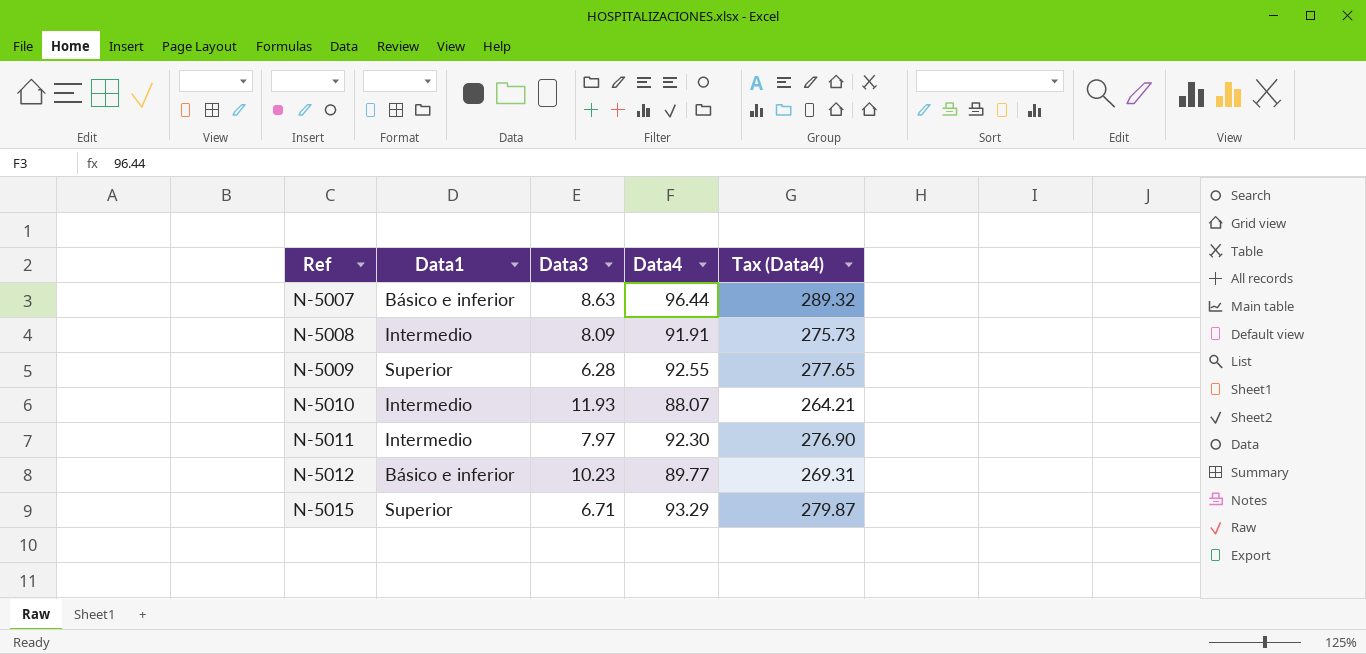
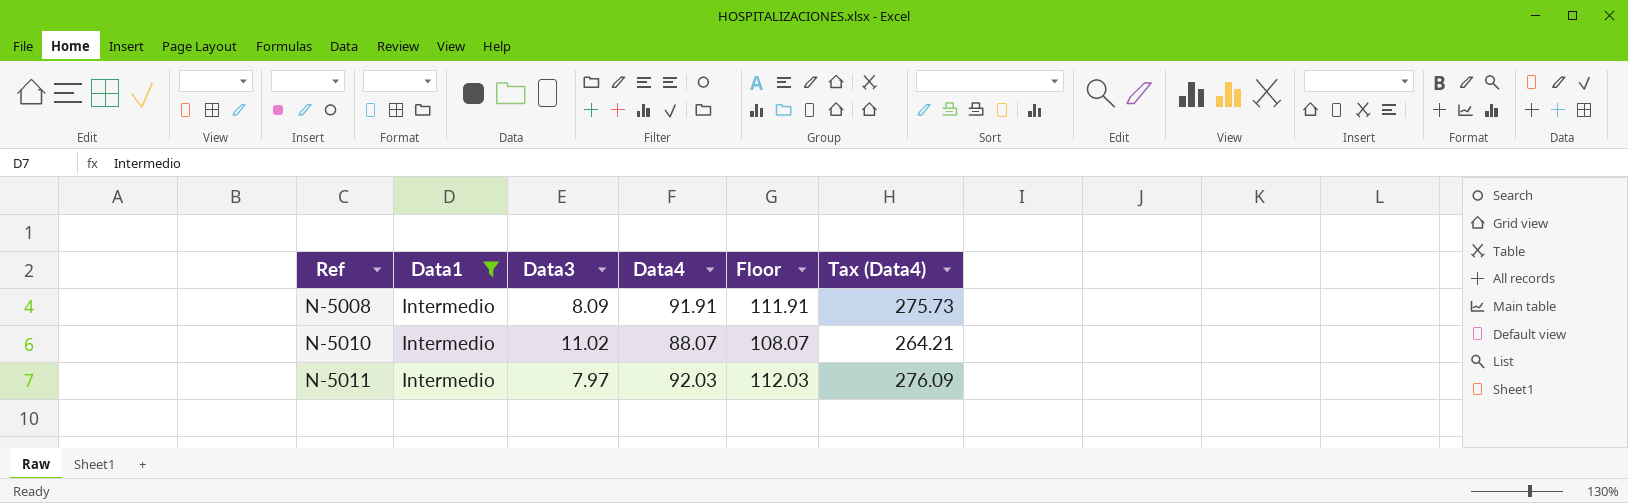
filter: none -> Data1 = Intermedio
column Floor | formula: none -> [Data4] + 20
N-5010 | Data3: 11.93 -> 11.02
N-5011 | Data4: 92.30 -> 92.03
N-5011 | Tax (Data4): 276.90 -> 276.09

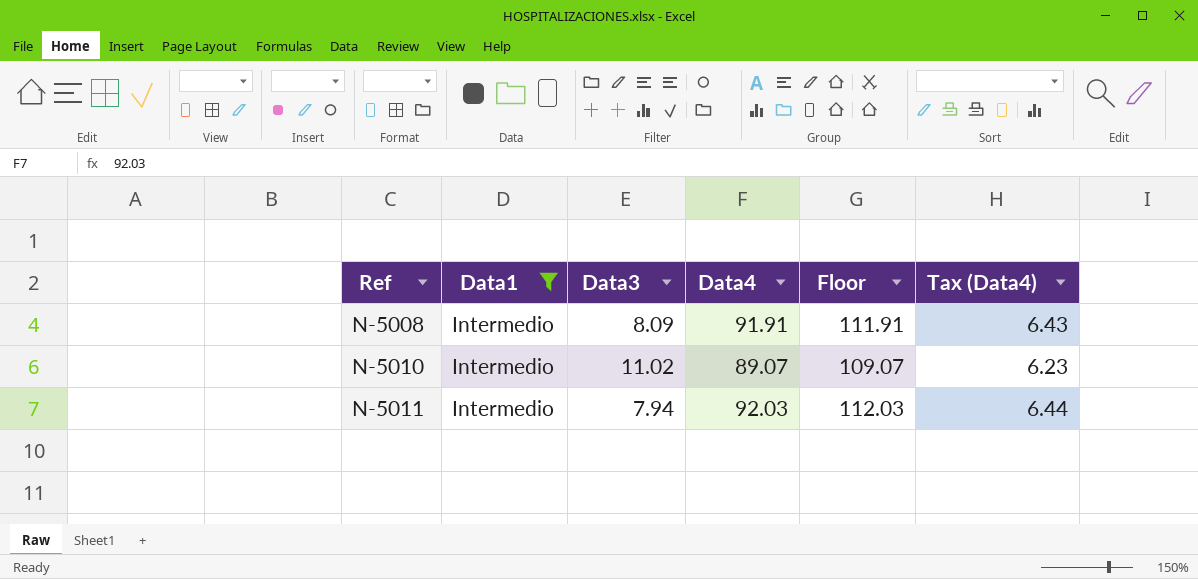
column Tax (Data4) | formula: [Data4] * 3 -> [Data4] * 0.07
N-5010 | Data4: 88.07 -> 89.07
N-5010 | Floor: 108.07 -> 109.07
N-5011 | Data3: 7.97 -> 7.94

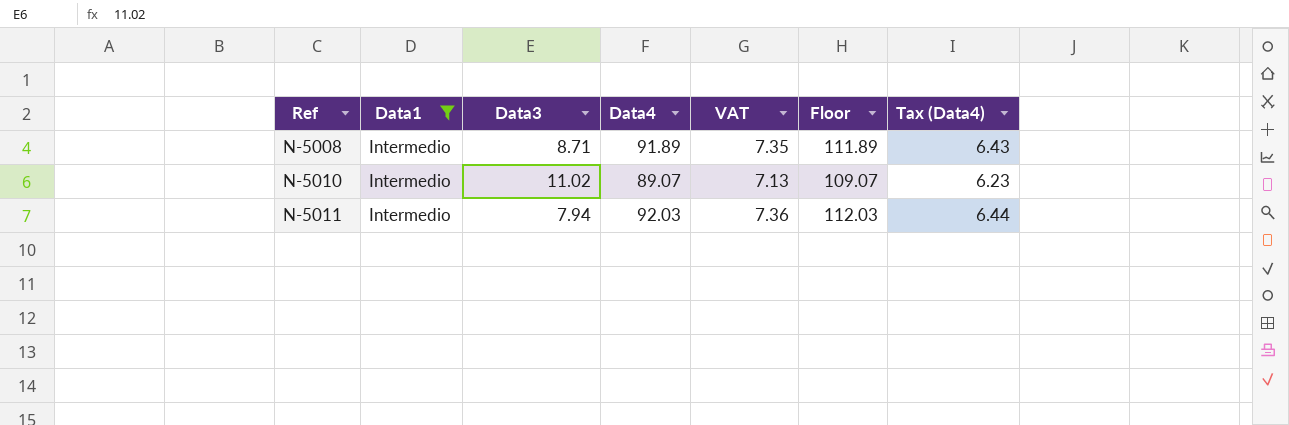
column VAT | formula: none -> [Data4] * 0.08
N-5008 | Data3: 8.09 -> 8.71
N-5008 | Data4: 91.91 -> 91.89
N-5008 | Floor: 111.91 -> 111.89

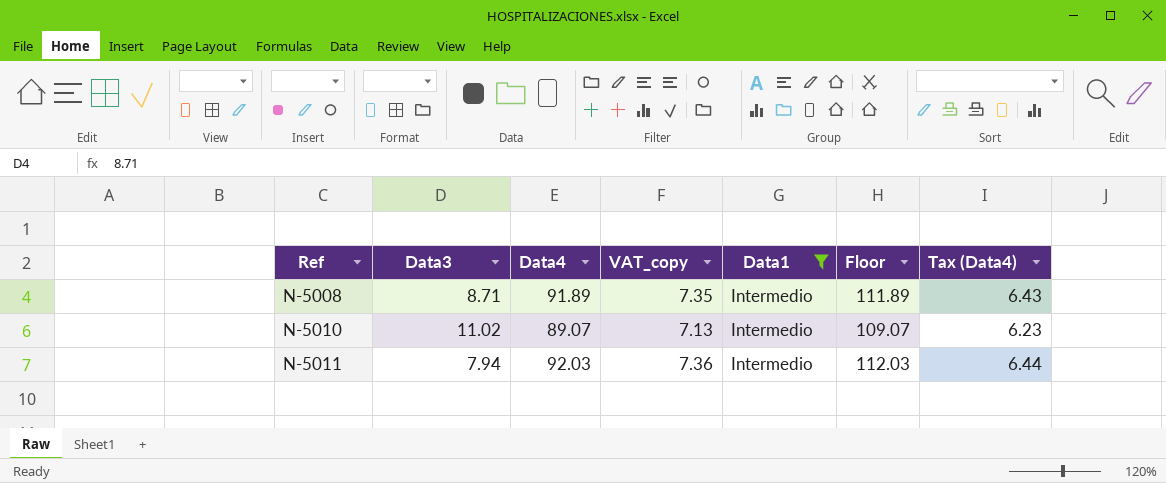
column name: VAT -> VAT_copy
column Data1 | position: 2 -> 5

